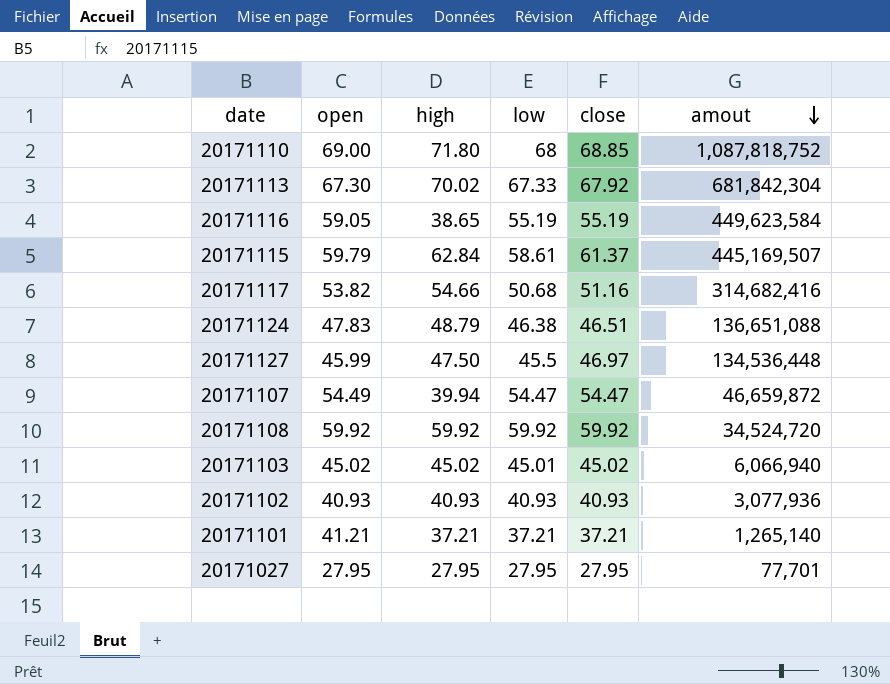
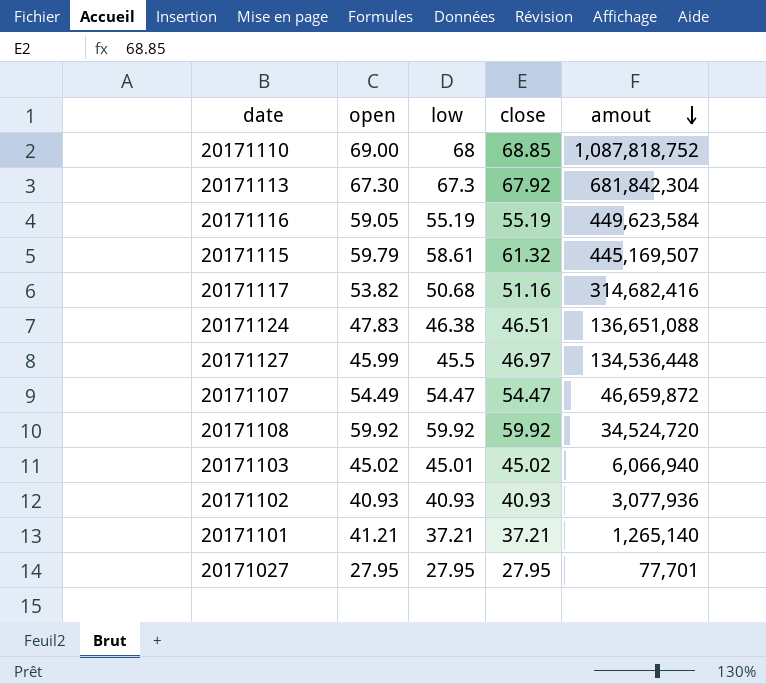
column high | position: 3 -> none
20171113 | low: 67.33 -> 67.3
20171115 | close: 61.37 -> 61.32

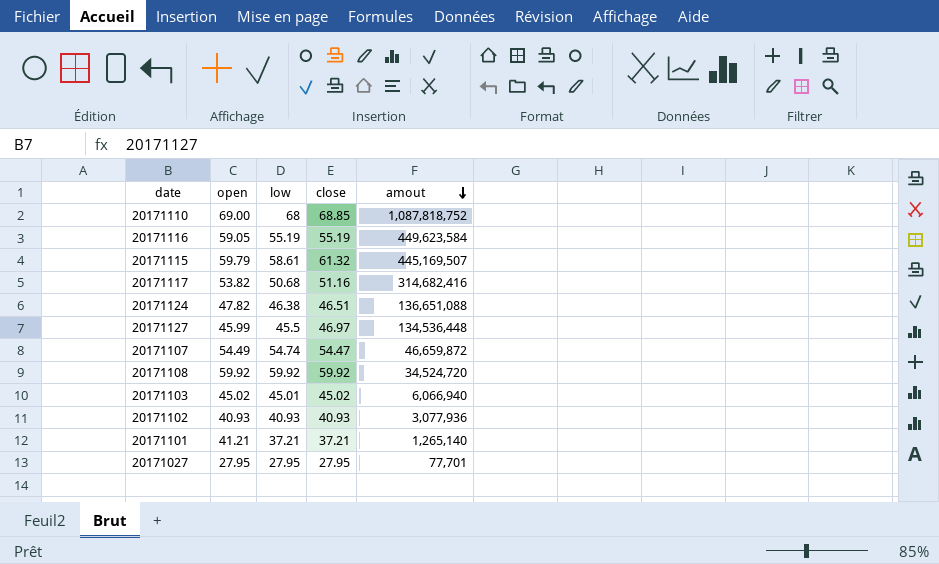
row 20171113: 67.30 | 67.3 | 67.92 | 681,842,304 -> none
20171124 | open: 47.83 -> 47.82
20171107 | low: 54.47 -> 54.74

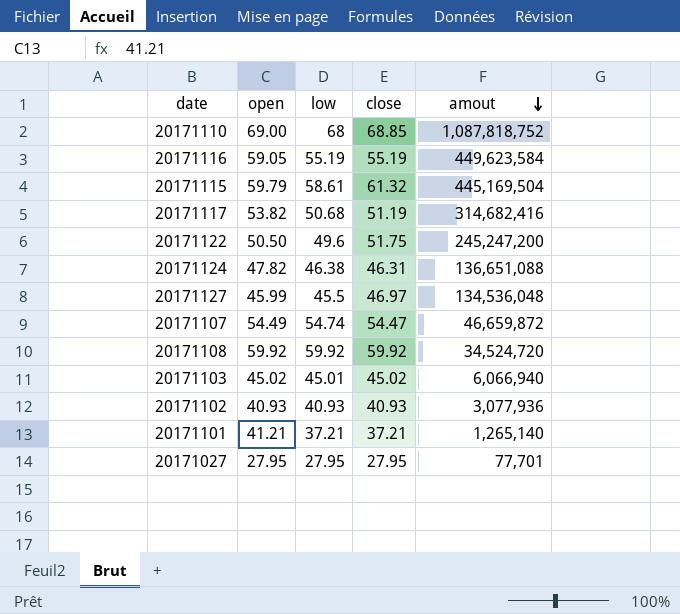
20171115 | amout: 445,169,507 -> 445,169,504
20171117 | close: 51.16 -> 51.19
row 20171122: none -> 50.50 | 49.6 | 51.75 | 245,247,200
20171124 | close: 46.51 -> 46.31
20171127 | amout: 134,536,448 -> 134,536,048

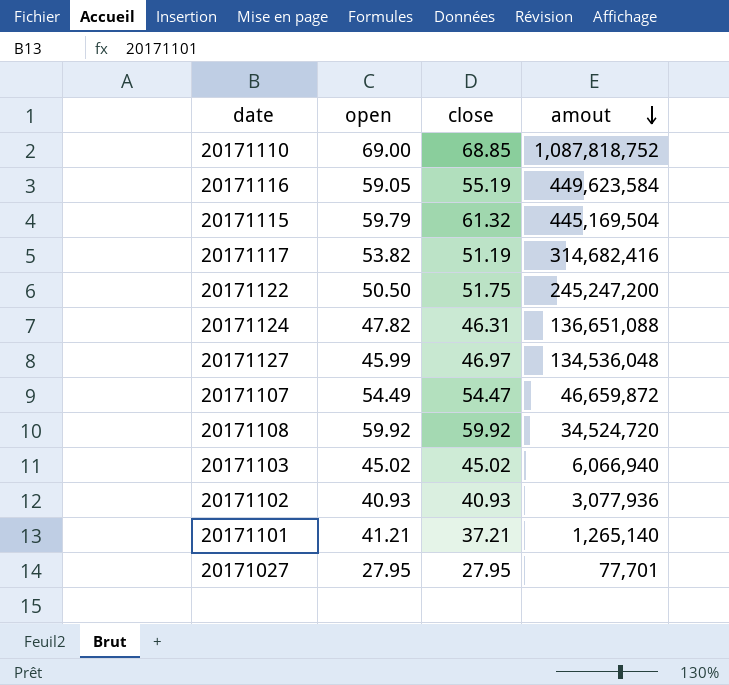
column low | position: 3 -> none

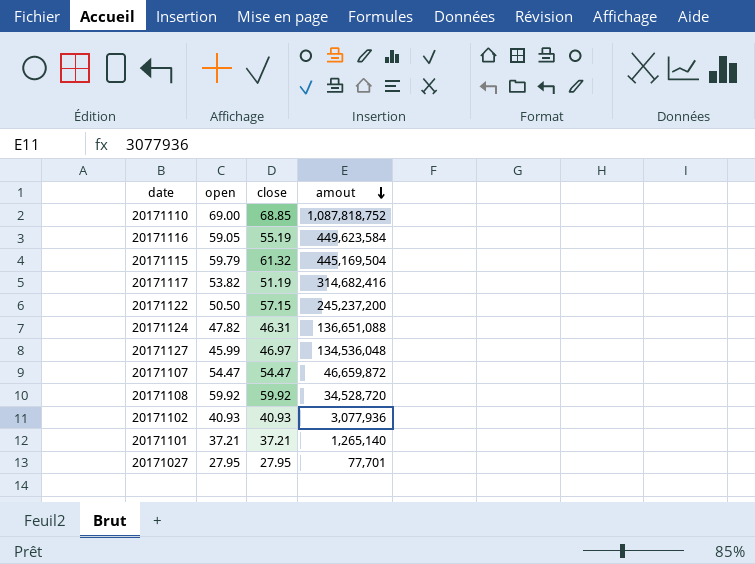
row 20171103: 45.02 | 45.02 | 6,066,940 -> none
20171122 | close: 51.75 -> 57.15
20171122 | amout: 245,247,200 -> 245,237,200
20171107 | open: 54.49 -> 54.47
20171108 | amout: 34,524,720 -> 34,528,720
20171101 | open: 41.21 -> 37.21

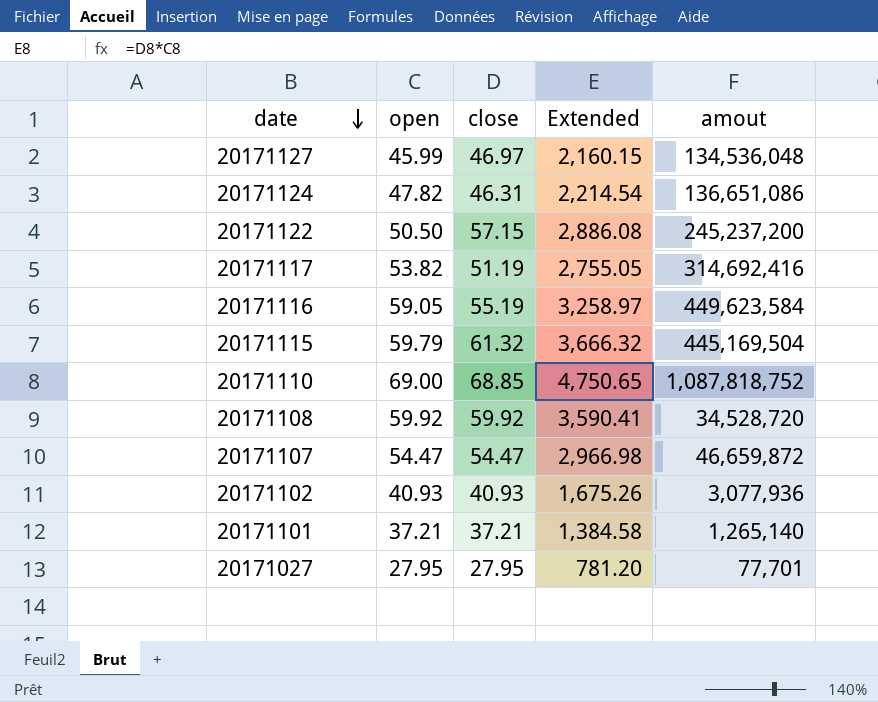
row order: amout descending -> date descending
column Extended | formula: none -> [open] * [close]
20171124 | amout: 136,651,088 -> 136,651,086
20171117 | amout: 314,682,416 -> 314,692,416

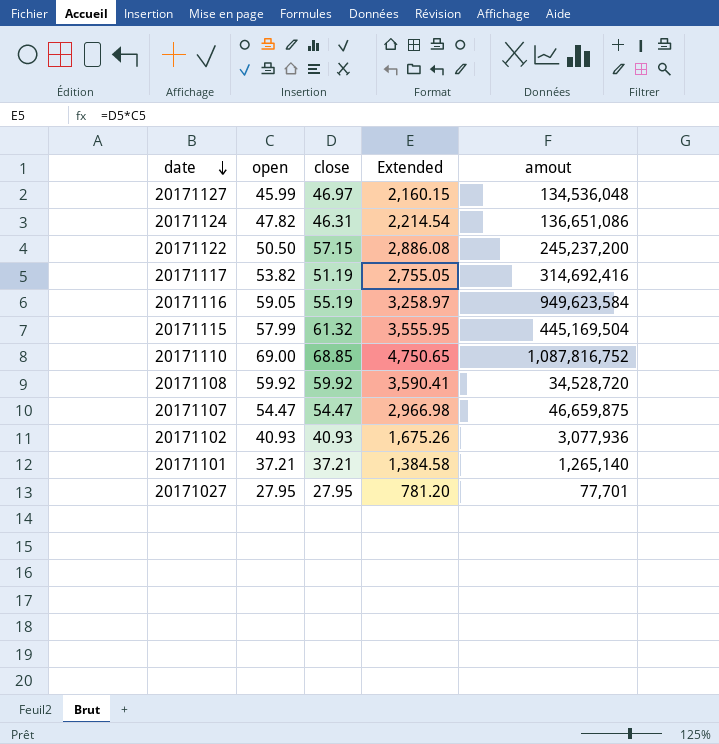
20171116 | amout: 449,623,584 -> 949,623,584
20171115 | open: 59.79 -> 57.99
20171115 | Extended: 3,666.32 -> 3,555.95
20171110 | amout: 1,087,818,752 -> 1,087,816,752
20171107 | amout: 46,659,872 -> 46,659,875

